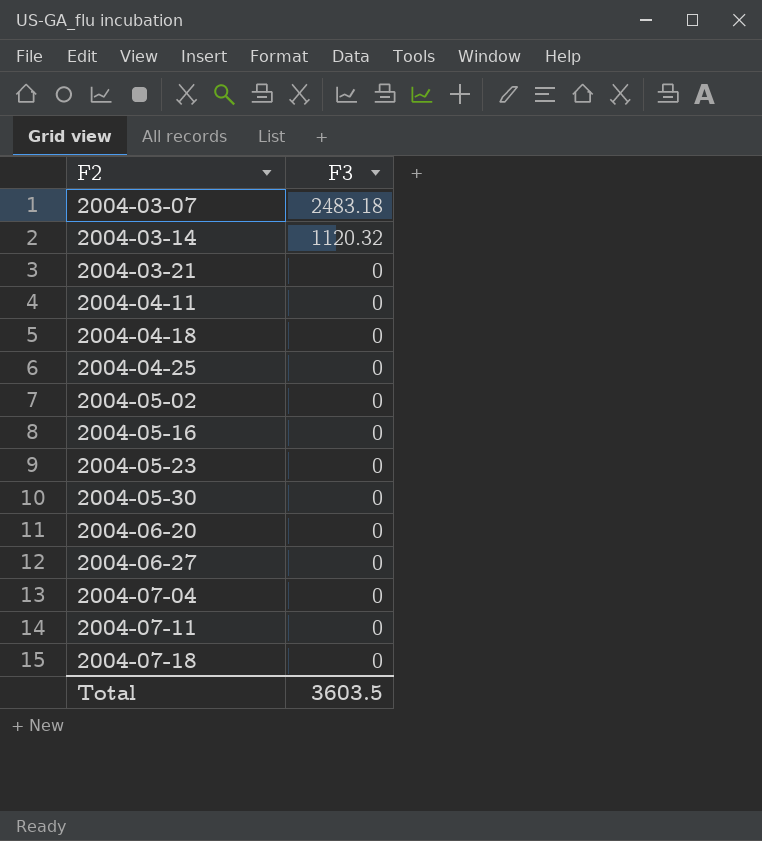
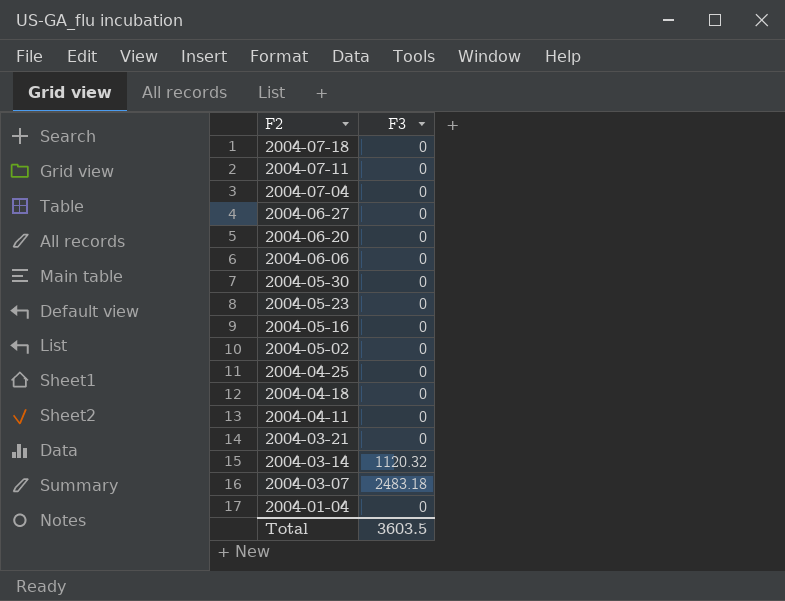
row order: F2 ascending -> F2 descending
row 2004-06-06: none -> 0
row 2004-01-04: none -> 0

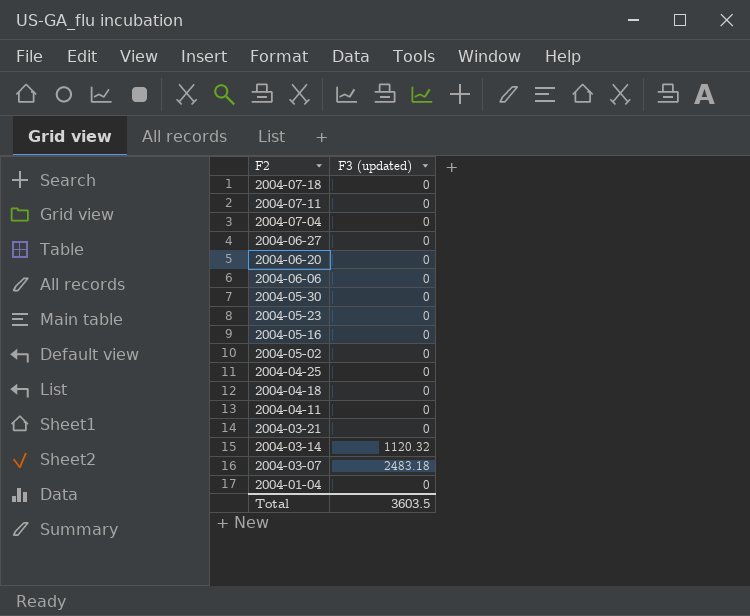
column name: F3 -> F3 (updated)

